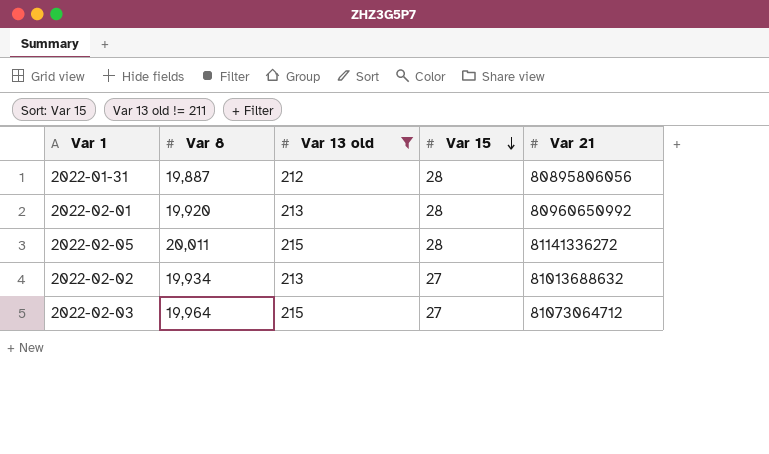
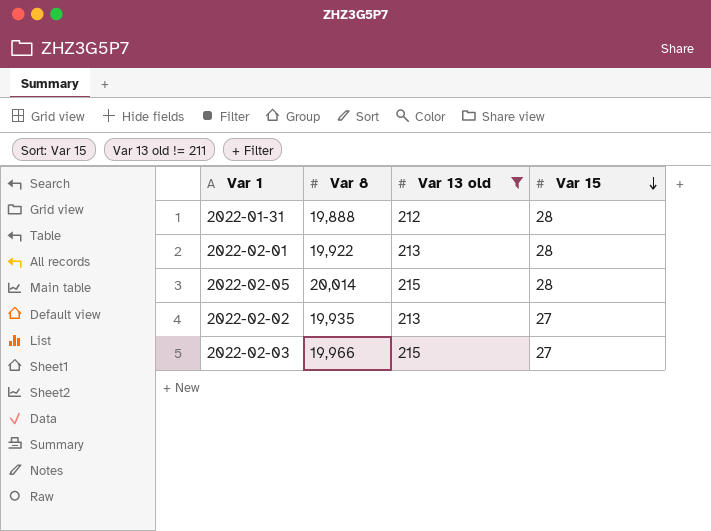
column Var 21 | position: 5 -> none
2022-01-31 | Var 8: 19,887 -> 19,888
2022-02-01 | Var 8: 19,920 -> 19,922
2022-02-05 | Var 8: 20,011 -> 20,014
2022-02-02 | Var 8: 19,934 -> 19,935
2022-02-03 | Var 8: 19,964 -> 19,966

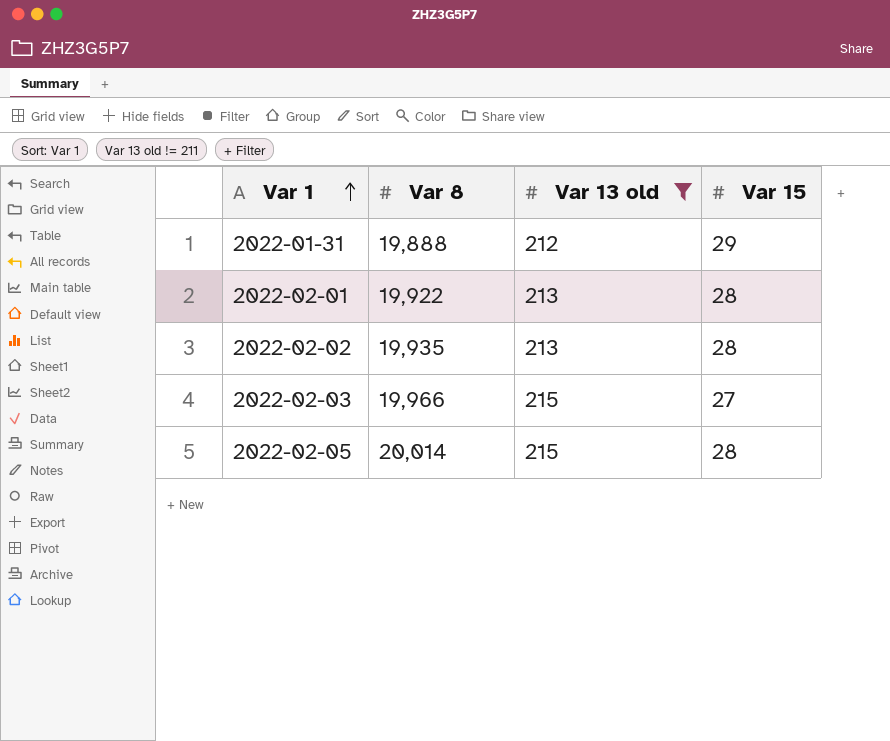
row order: Var 15 descending -> Var 1 ascending
2022-01-31 | Var 15: 28 -> 29
2022-02-02 | Var 15: 27 -> 28

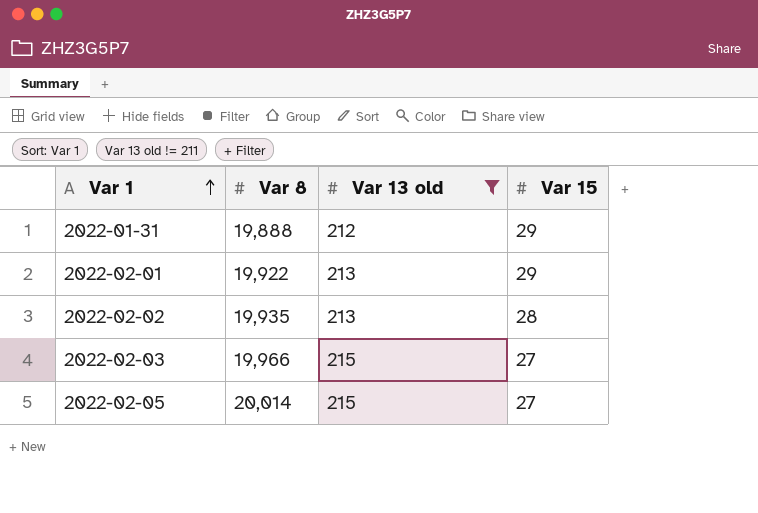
2022-02-01 | Var 15: 28 -> 29
2022-02-05 | Var 15: 28 -> 27

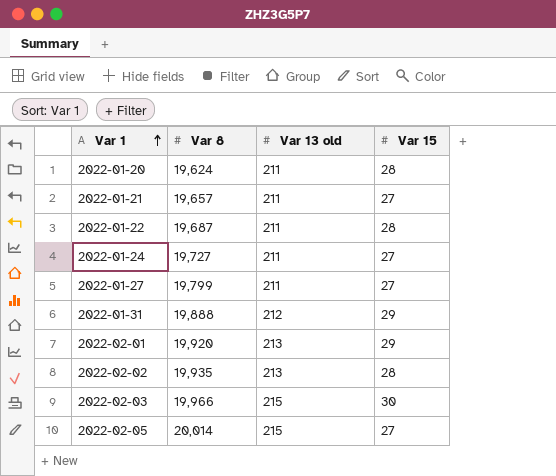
filter: Var 13 old != 211 -> none
2022-02-01 | Var 8: 19,922 -> 19,920
2022-02-03 | Var 15: 27 -> 30

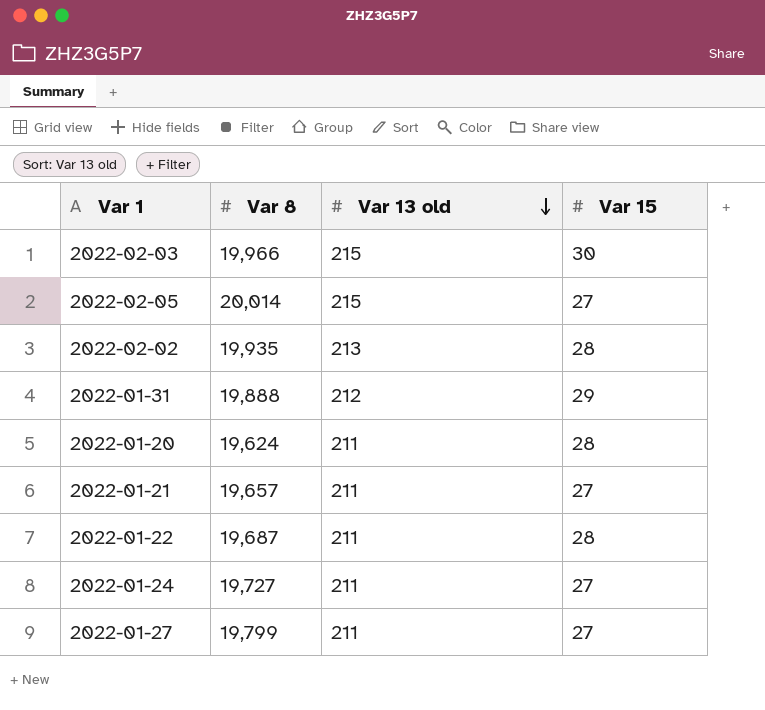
row order: Var 1 ascending -> Var 13 old descending
row 2022-02-01: 19,920 | 213 | 29 -> none

